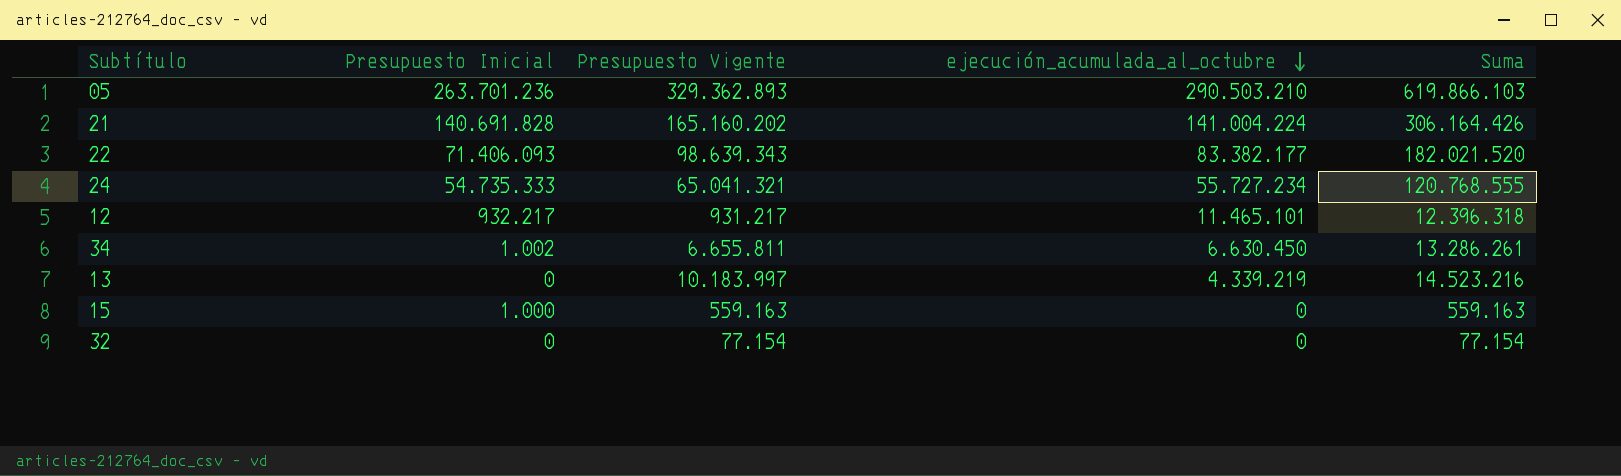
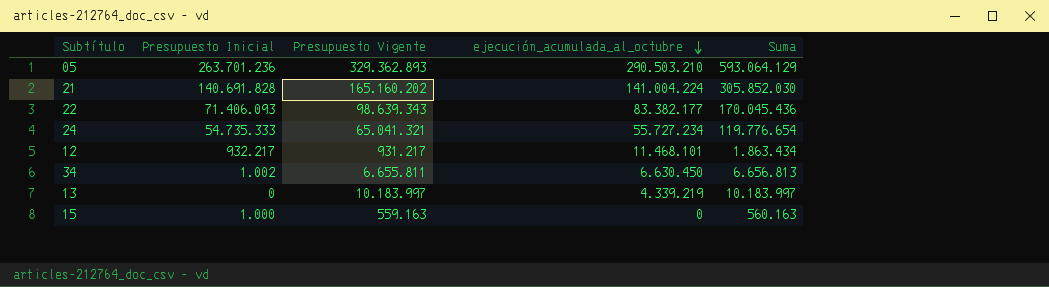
column Suma | formula: [Presupuesto Vigente] + [ejecución_acumulada_al_octubre] -> [Presupuesto Inicial] + [Presupuesto Vigente]
row 32: 0 | 77.154 | 0 | 77.154 -> none
12 | ejecución_acumulada_al_octubre: 11.465.101 -> 11.468.101

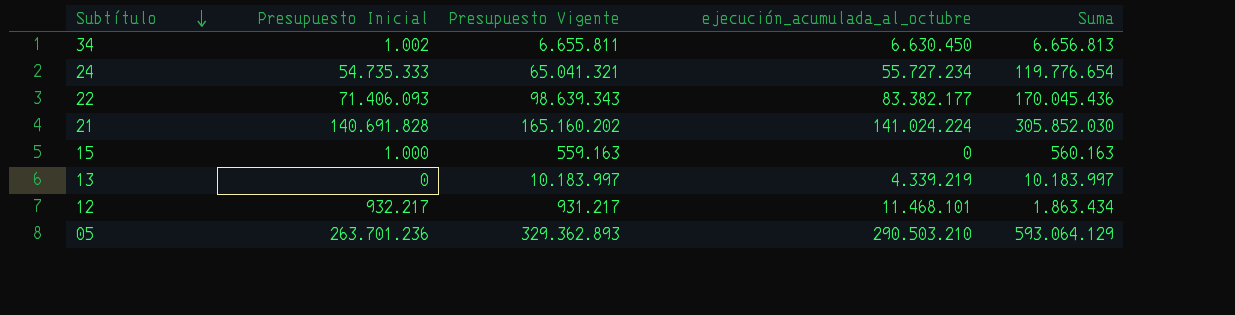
row order: ejecución_acumulada_al_octubre descending -> Subtítulo descending
21 | ejecución_acumulada_al_octubre: 141.004.224 -> 141.024.224

